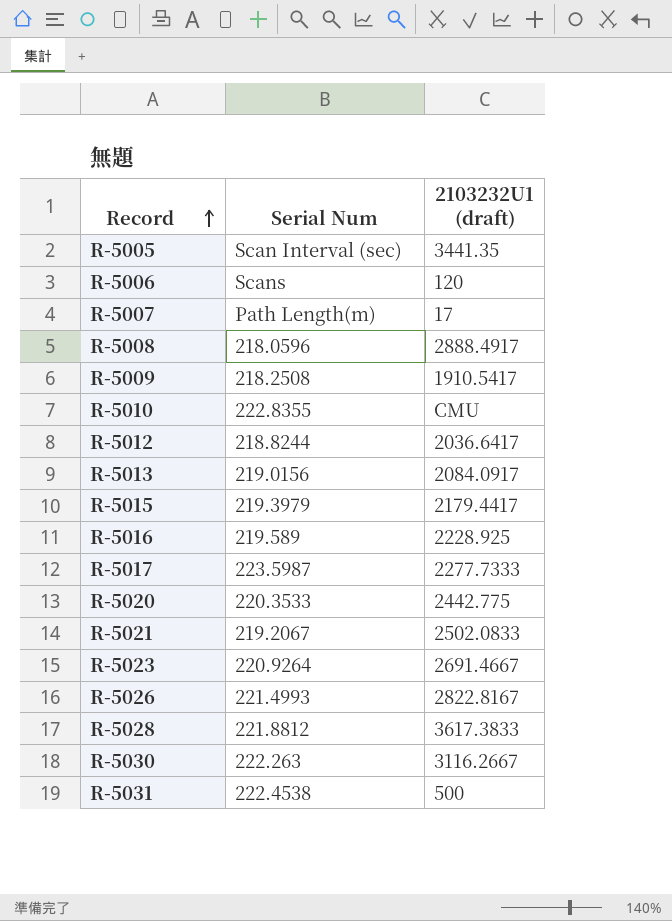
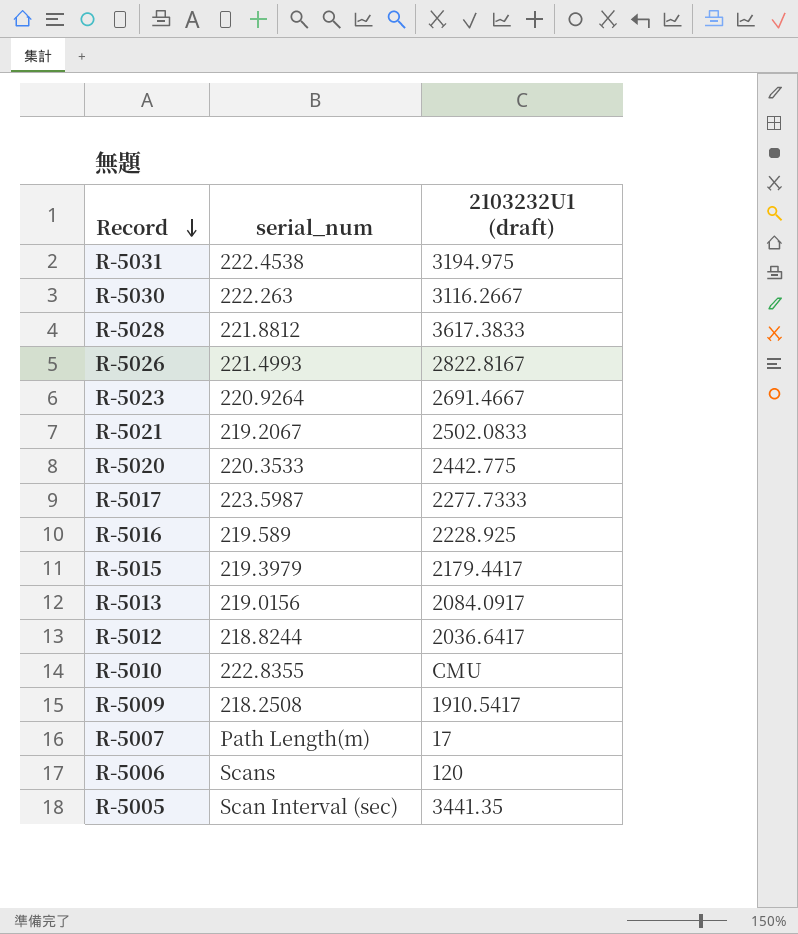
row order: Record ascending -> Record descending
column name: Serial Num -> serial_num
row R-5008: 218.0596 | 2888.4917 -> none
R-5031 | 2103232U1 (draft): 500 -> 3194.975

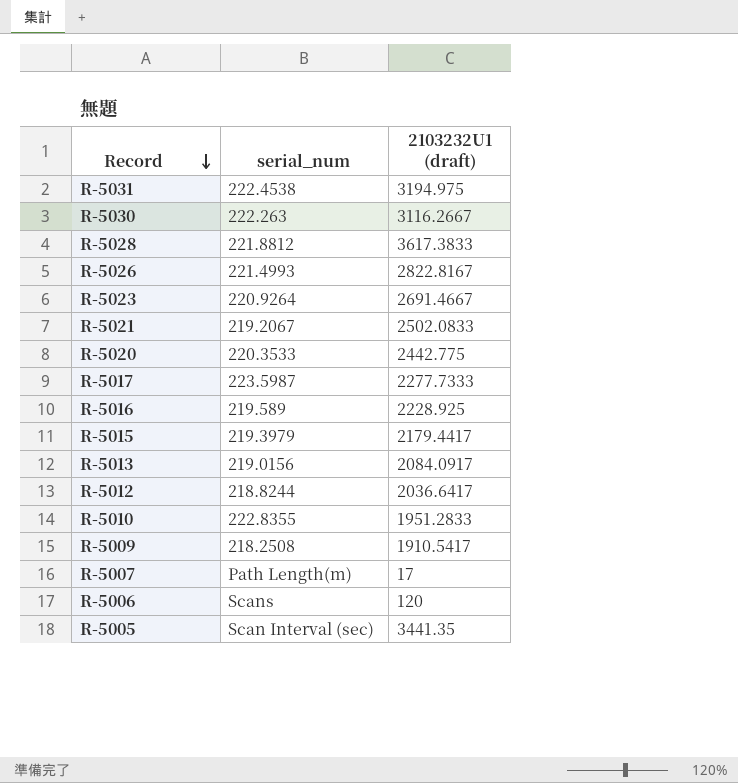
R-5010 | 2103232U1 (draft): CMU -> 1951.2833

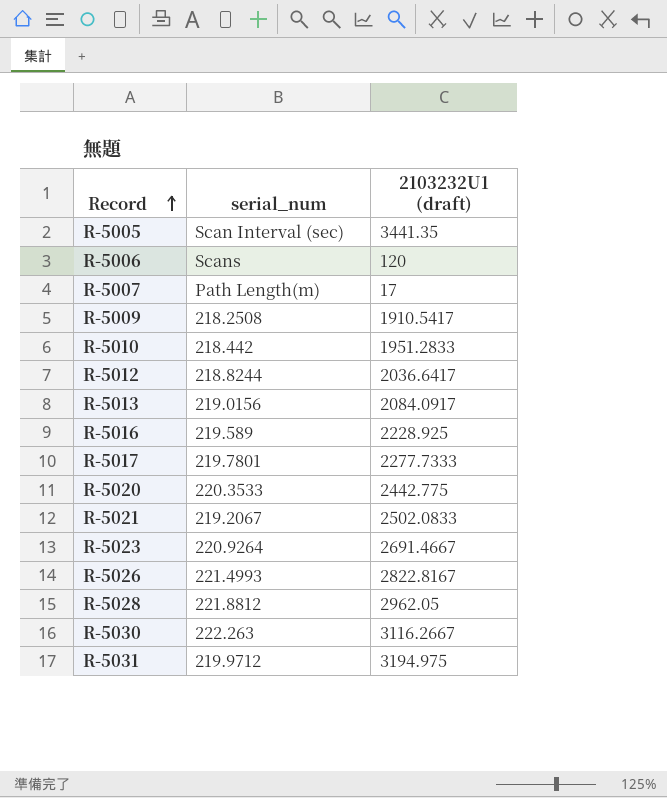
row order: Record descending -> Record ascending
row R-5015: 219.3979 | 2179.4417 -> none
R-5010 | serial_num: 222.8355 -> 218.442
R-5017 | serial_num: 223.5987 -> 219.7801
R-5028 | 2103232U1 (draft): 3617.3833 -> 2962.05
R-5031 | serial_num: 222.4538 -> 219.9712

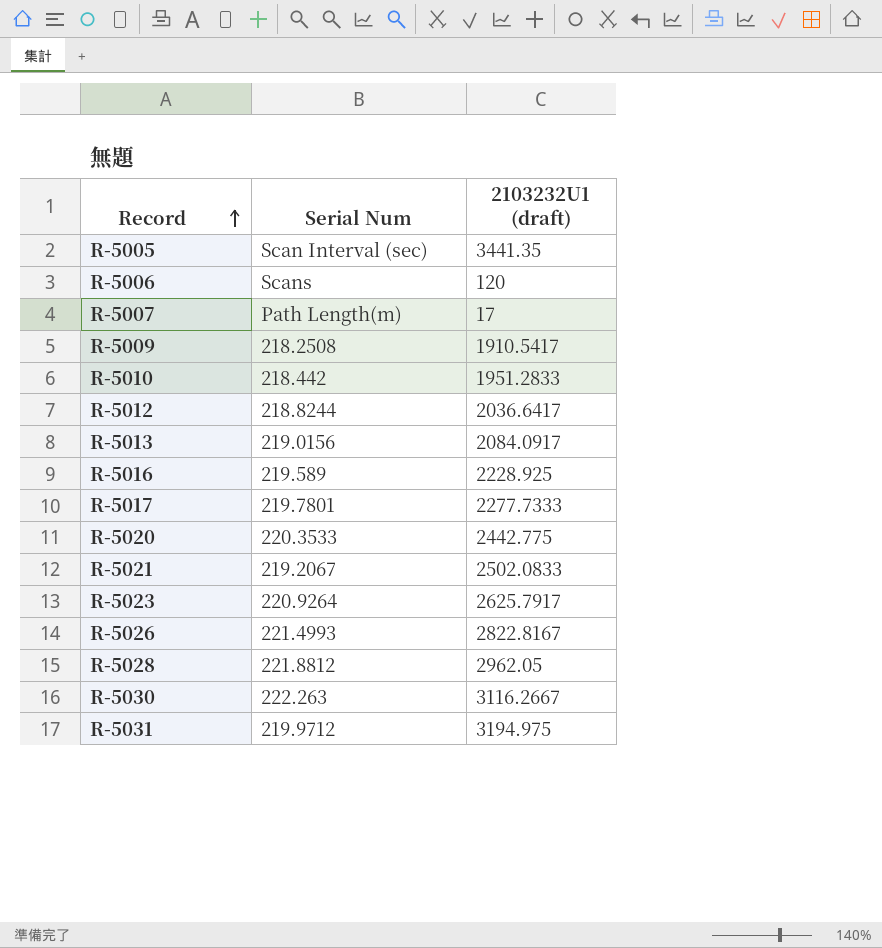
column name: serial_num -> Serial Num
R-5023 | 2103232U1 (draft): 2691.4667 -> 2625.7917

